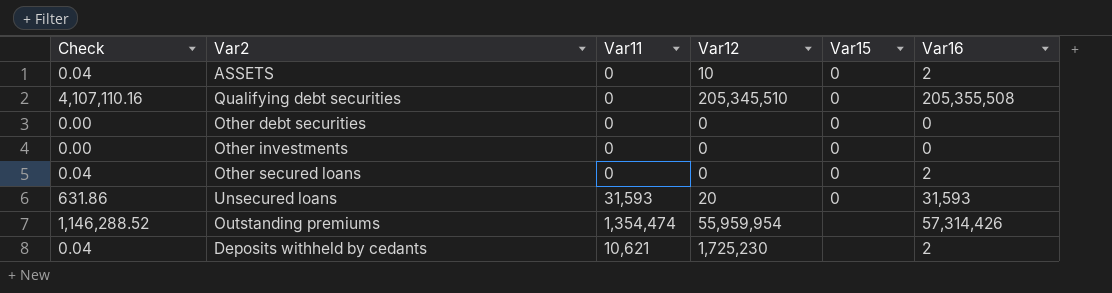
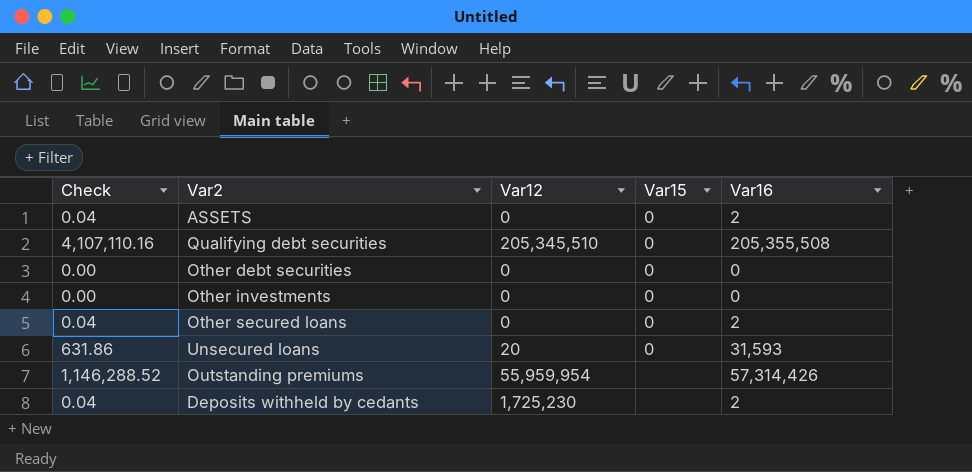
column Var11 | position: 3 -> none
ASSETS | Var12: 10 -> 0

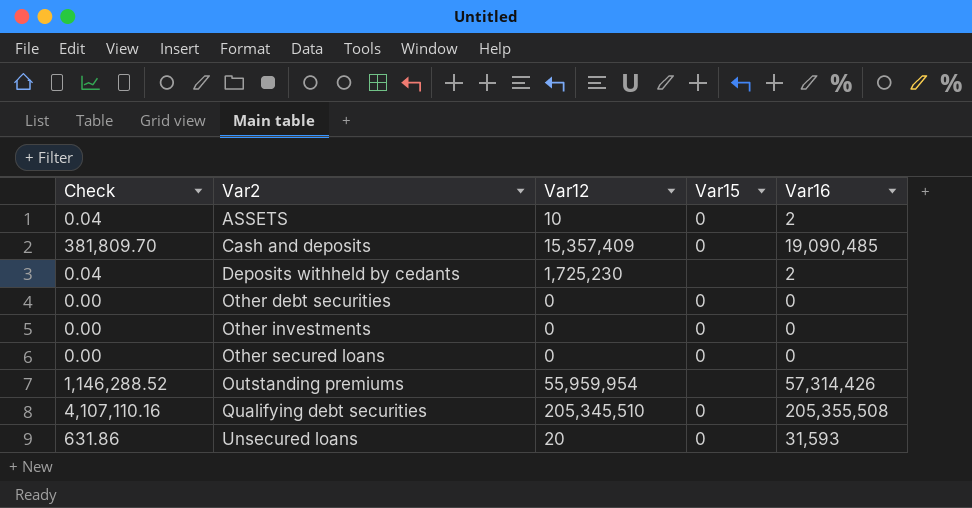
row order: none -> Var2 ascending
ASSETS | Var12: 0 -> 10
row Cash and deposits: none -> 381,809.70 | 15,357,409 | 0 | 19,090,485
Other secured loans | Check: 0.04 -> 0.00
Other secured loans | Var16: 2 -> 0

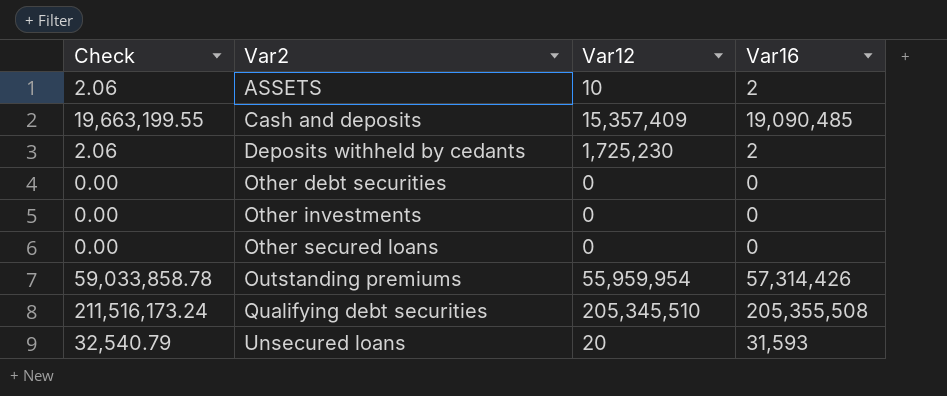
column Var15 | position: 4 -> none
column Check | formula: [Var16] * 0.02 -> [Var16] * 1.03

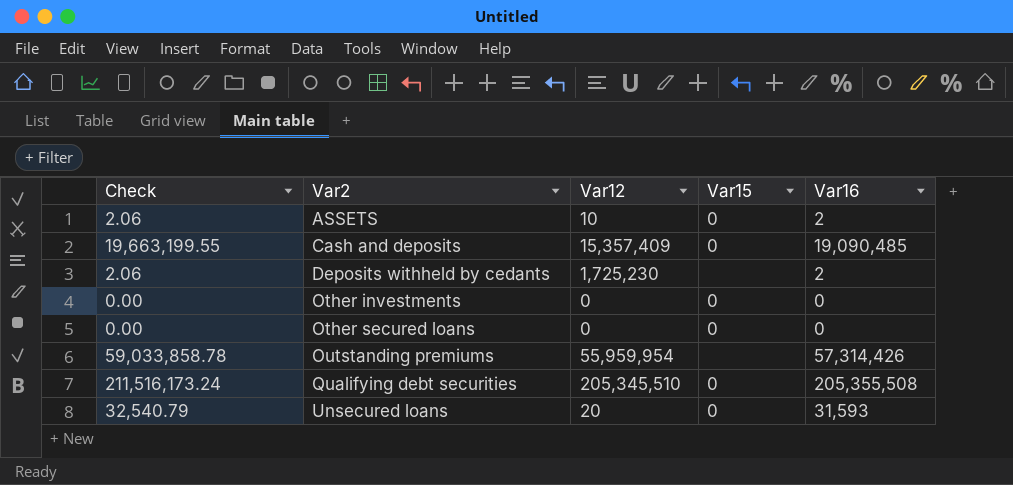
column Var15 | position: none -> 4
row Other debt securities: 0.00 | 0 | 0 -> none

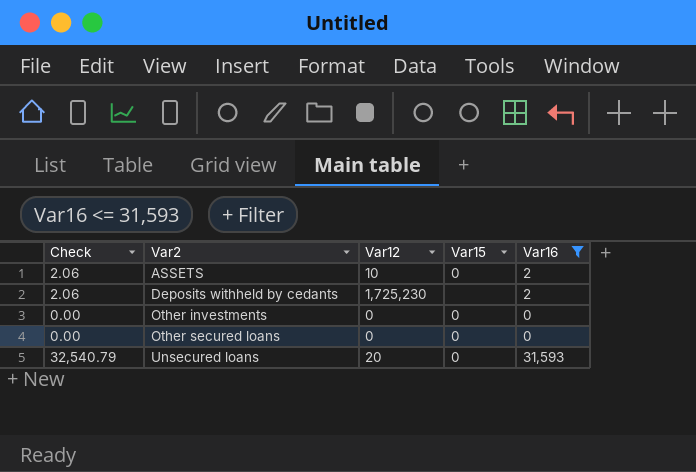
filter: none -> Var16 <= 31,593

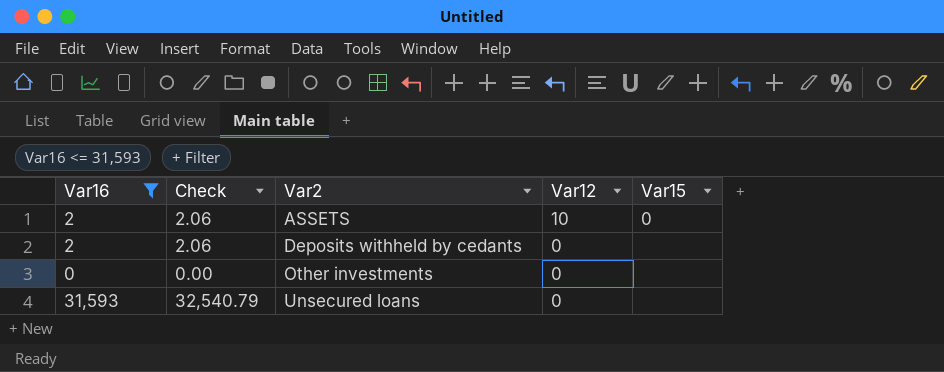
column Var16 | position: 5 -> 1
row Other secured loans: 0.00 | 0 | 0 | 0 -> none
Deposits withheld by cedants | Var12: 1,725,230 -> 0
Other investments | Var15: 0 -> none
Unsecured loans | Var12: 20 -> 0
Unsecured loans | Var15: 0 -> none

